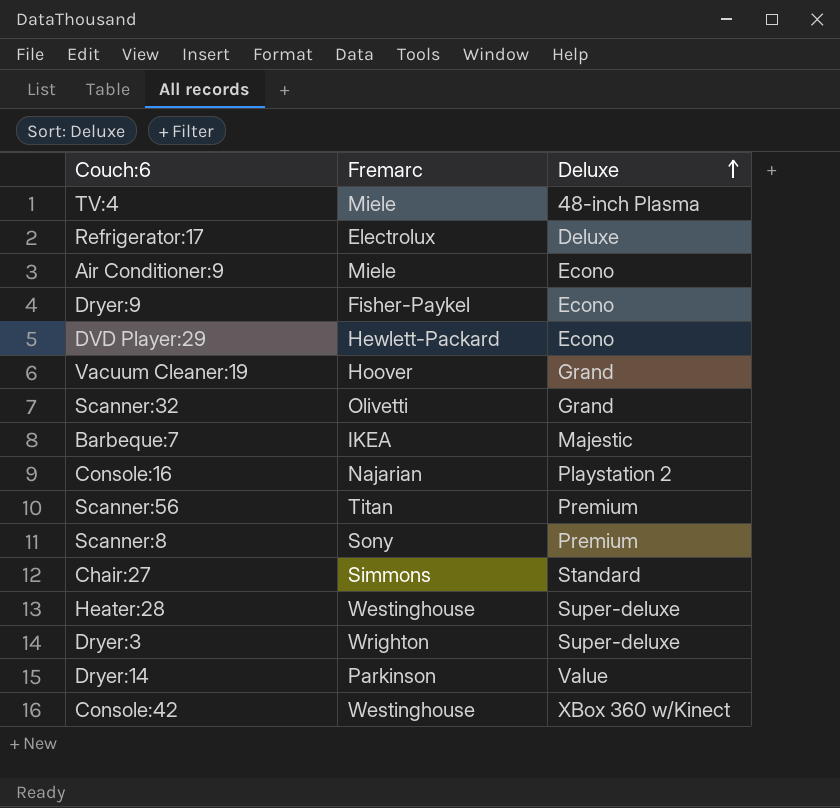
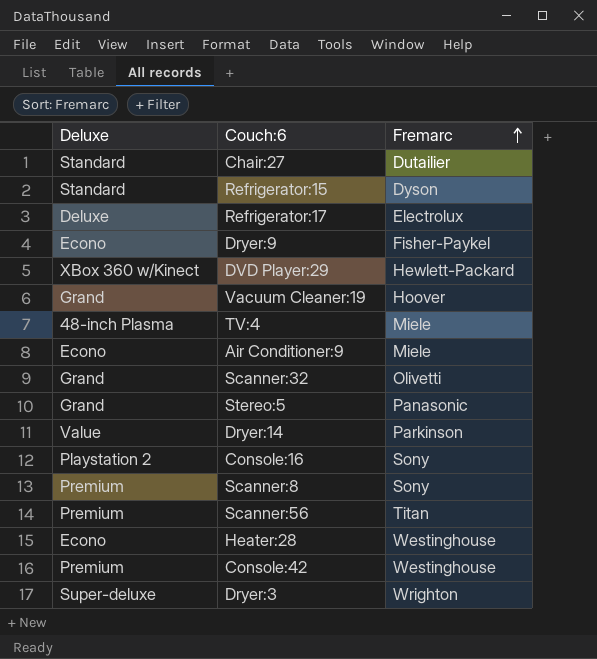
row order: Deluxe ascending -> Fremarc ascending
column Deluxe | position: 3 -> 1
row Barbeque:7: IKEA | Majestic -> none
Chair:27 | Fremarc: Simmons -> Dutailier
row Refrigerator:15: none -> Standard | Dyson
DVD Player:29 | Deluxe: Econo -> XBox 360 w/Kinect
row Stereo:5: none -> Grand | Panasonic
Console:16 | Fremarc: Najarian -> Sony
Heater:28 | Deluxe: Super-deluxe -> Econo
Console:42 | Deluxe: XBox 360 w/Kinect -> Premium

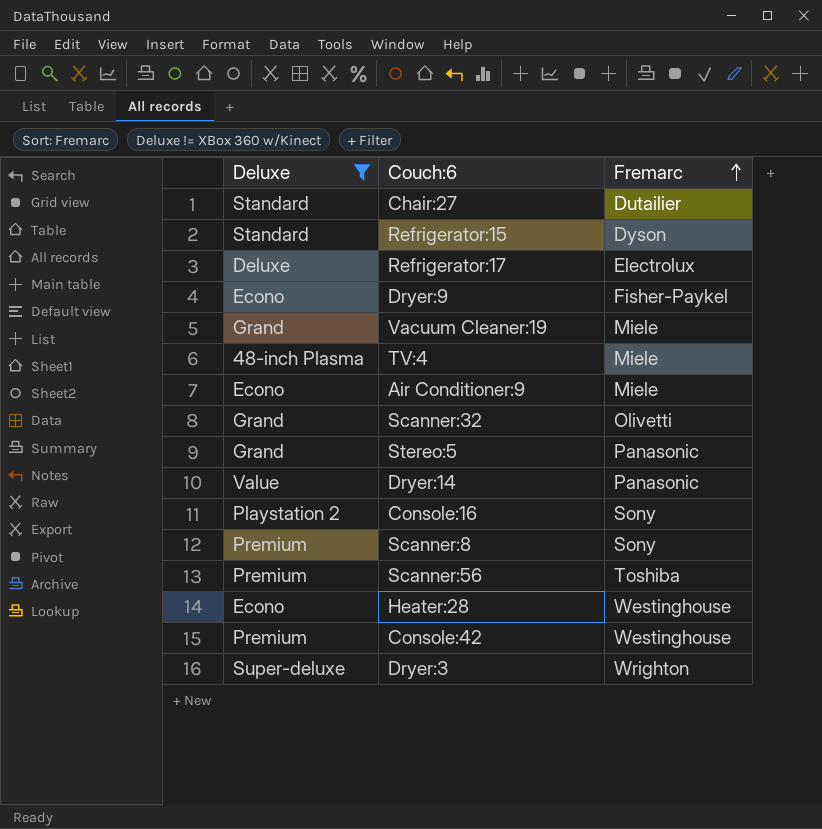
filter: none -> Deluxe != XBox 360 w/Kinect
Vacuum Cleaner:19 | Fremarc: Hoover -> Miele
Dryer:14 | Fremarc: Parkinson -> Panasonic
Scanner:56 | Fremarc: Titan -> Toshiba

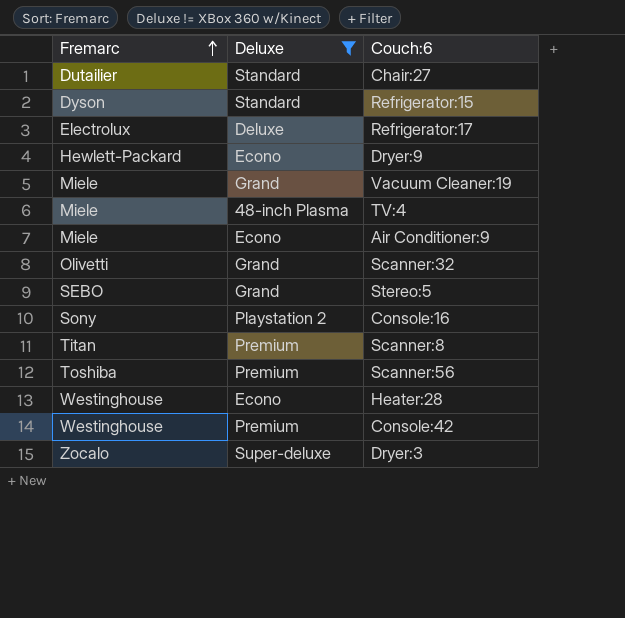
column Fremarc | position: 3 -> 1
row Dryer:14: Value | Panasonic -> none
Dryer:9 | Fremarc: Fisher-Paykel -> Hewlett-Packard
Stereo:5 | Fremarc: Panasonic -> SEBO
Scanner:8 | Fremarc: Sony -> Titan
Dryer:3 | Fremarc: Wrighton -> Zocalo

